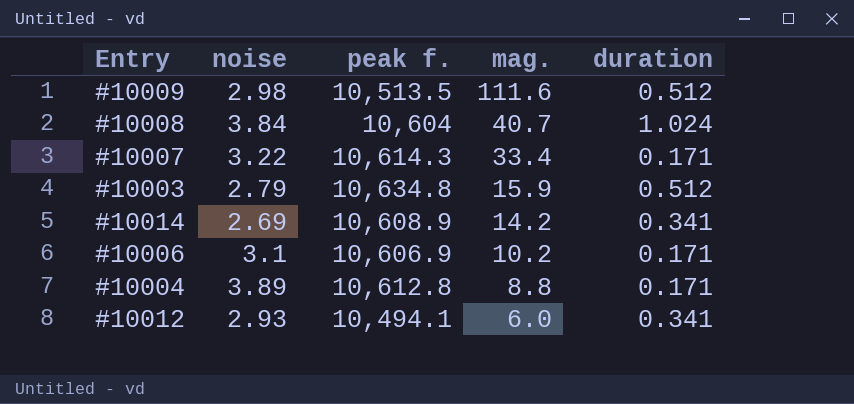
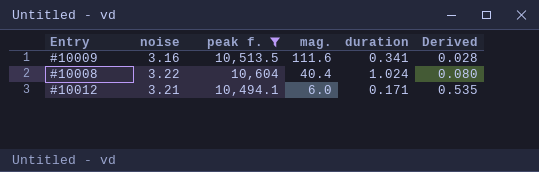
filter: none -> peak f. <= 10,604
column Derived | formula: none -> [noise] / [mag.]
#10009 | noise: 2.98 -> 3.16
#10009 | duration: 0.512 -> 0.341
#10008 | noise: 3.84 -> 3.22
#10008 | mag.: 40.7 -> 40.4
#10012 | noise: 2.93 -> 3.21
#10012 | duration: 0.341 -> 0.171

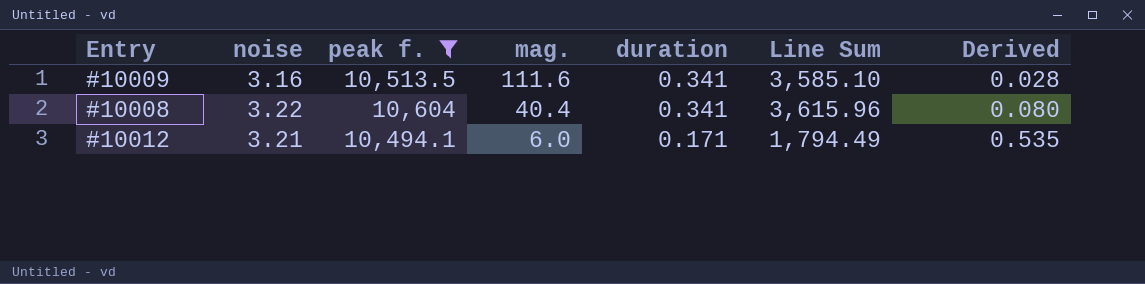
column Line Sum | formula: none -> [peak f.] * [duration]
#10008 | duration: 1.024 -> 0.341

